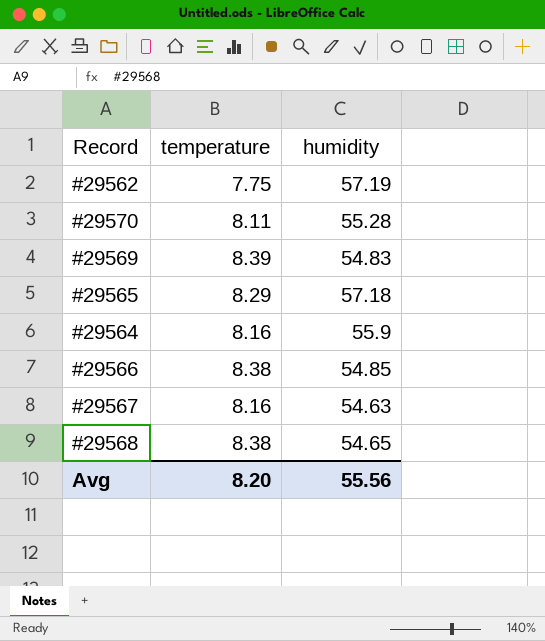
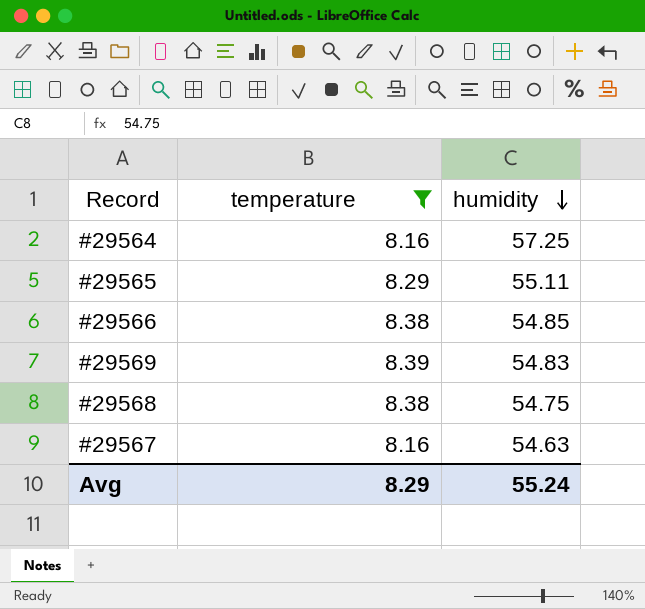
filter: none -> temperature >= 8.16
row order: none -> humidity descending
#29564 | humidity: 55.9 -> 57.25
#29565 | humidity: 57.18 -> 55.11
#29568 | humidity: 54.65 -> 54.75
Avg | temperature: 8.20 -> 8.29
Avg | humidity: 55.56 -> 55.24

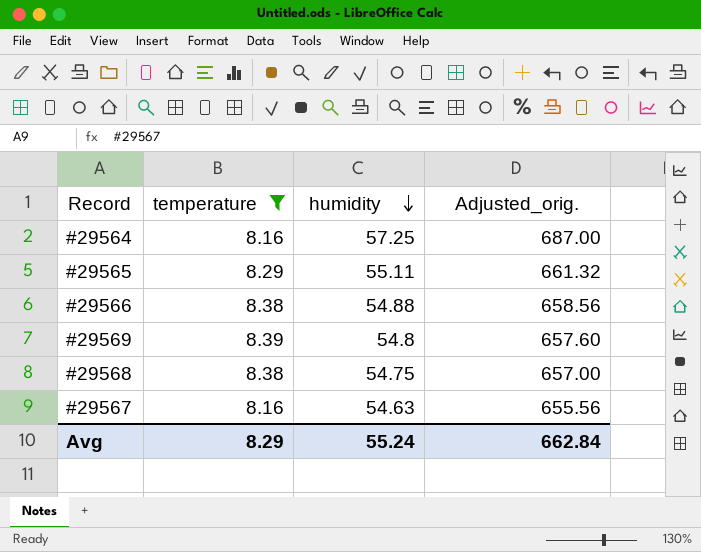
column Adjusted_orig. | formula: none -> [humidity] * 12
#29566 | humidity: 54.85 -> 54.88
#29569 | humidity: 54.83 -> 54.8

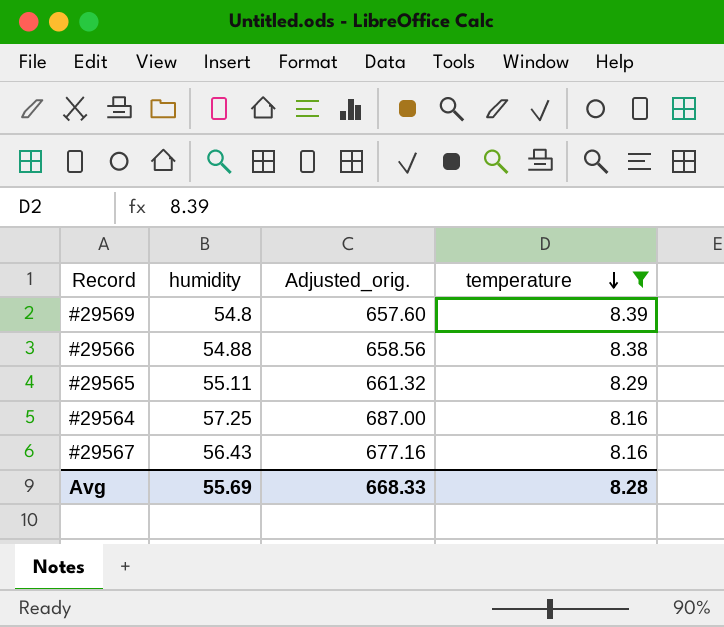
row order: humidity descending -> temperature descending
column temperature | position: 2 -> 4
row #29568: 8.38 | 54.75 | 657.00 -> none
#29567 | humidity: 54.63 -> 56.43
#29567 | Adjusted_orig.: 655.56 -> 677.16
Avg | humidity: 55.24 -> 55.69
Avg | Adjusted_orig.: 662.84 -> 668.33
Avg | temperature: 8.29 -> 8.28

